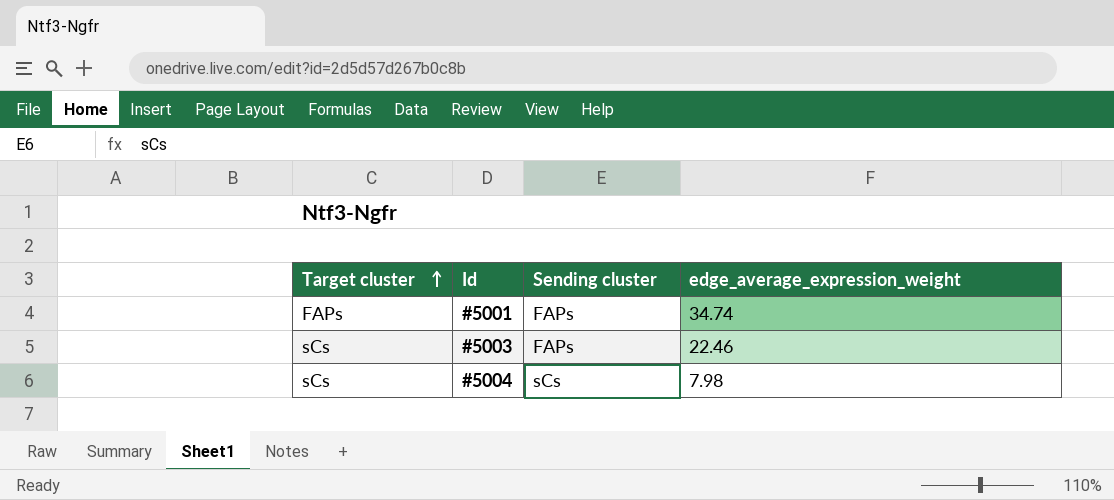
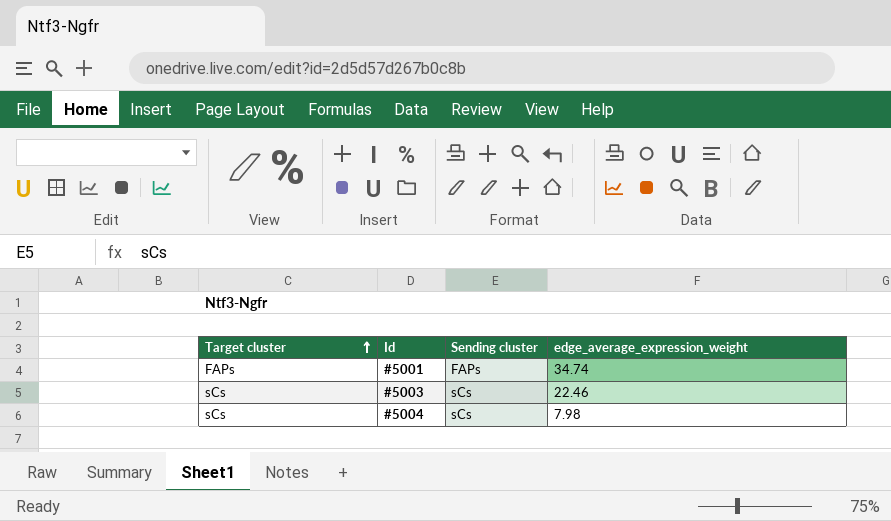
#5003 | Sending cluster: FAPs -> sCs

